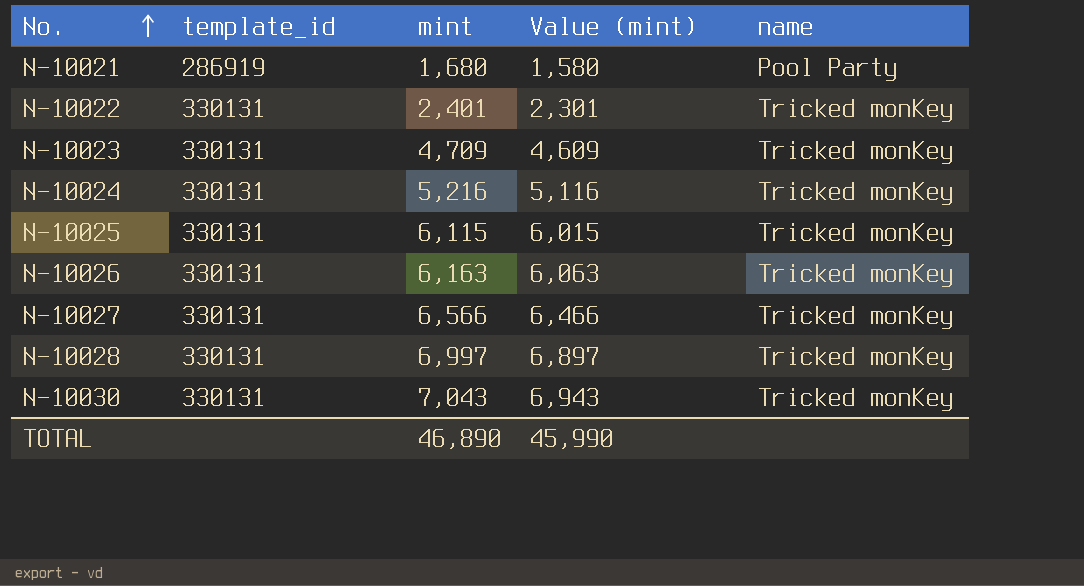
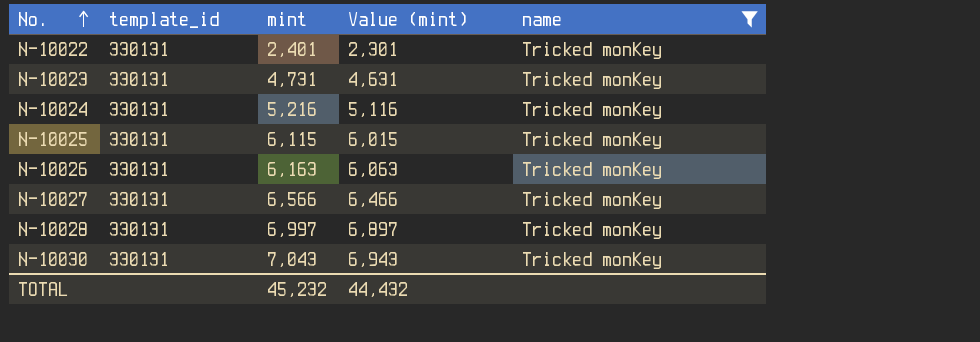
filter: none -> name = Tricked monKey
N-10023 | mint: 4,709 -> 4,731
N-10023 | Value (mint): 4,609 -> 4,631
TOTAL | mint: 46,890 -> 45,232
TOTAL | Value (mint): 45,990 -> 44,432

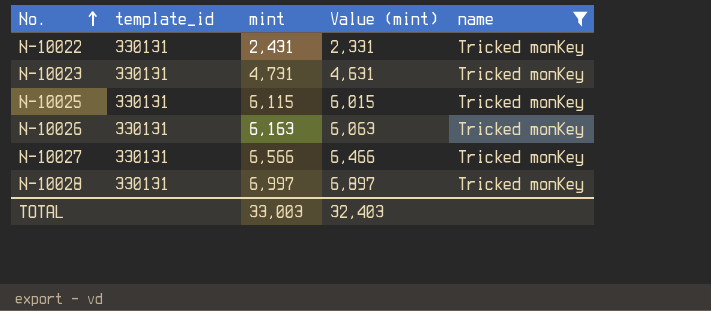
row N-10024: 330131 | 5,216 | 5,116 | Tricked monKey -> none
row N-10030: 330131 | 7,043 | 6,943 | Tricked monKey -> none
N-10022 | mint: 2,401 -> 2,431
N-10022 | Value (mint): 2,301 -> 2,331
TOTAL | mint: 45,232 -> 33,003
TOTAL | Value (mint): 44,432 -> 32,403

